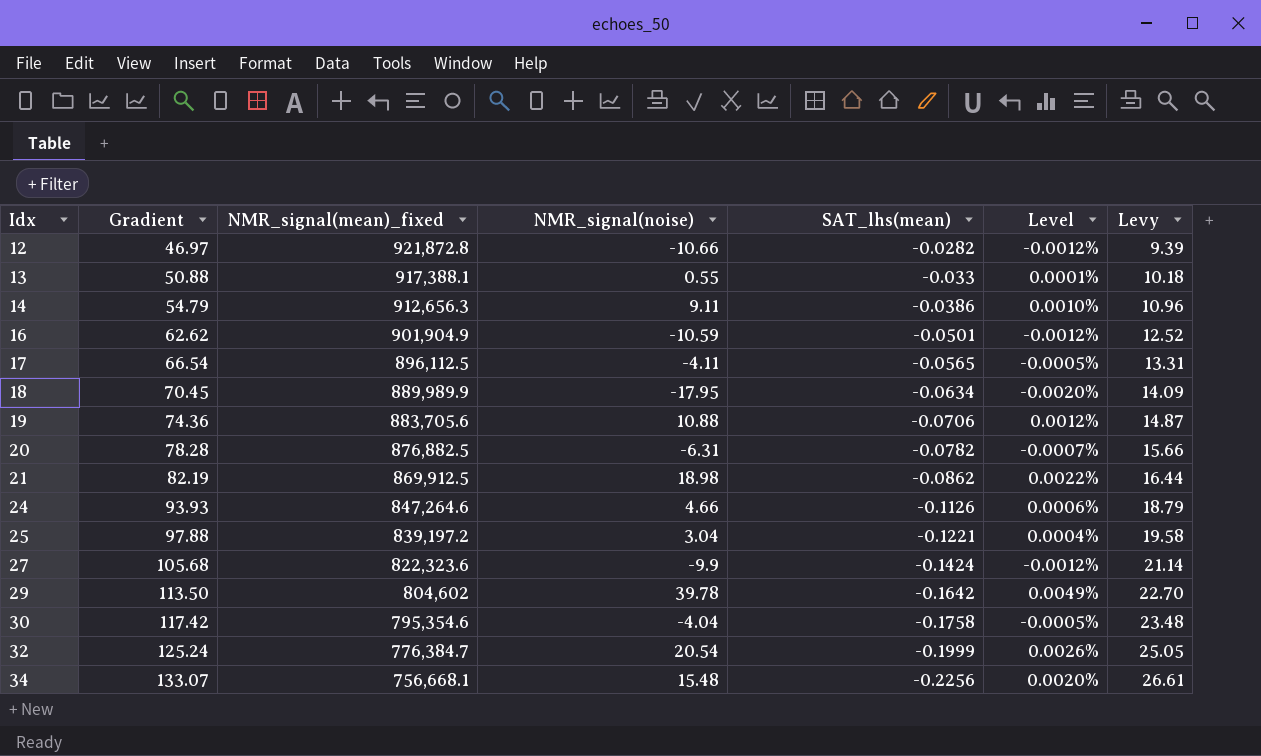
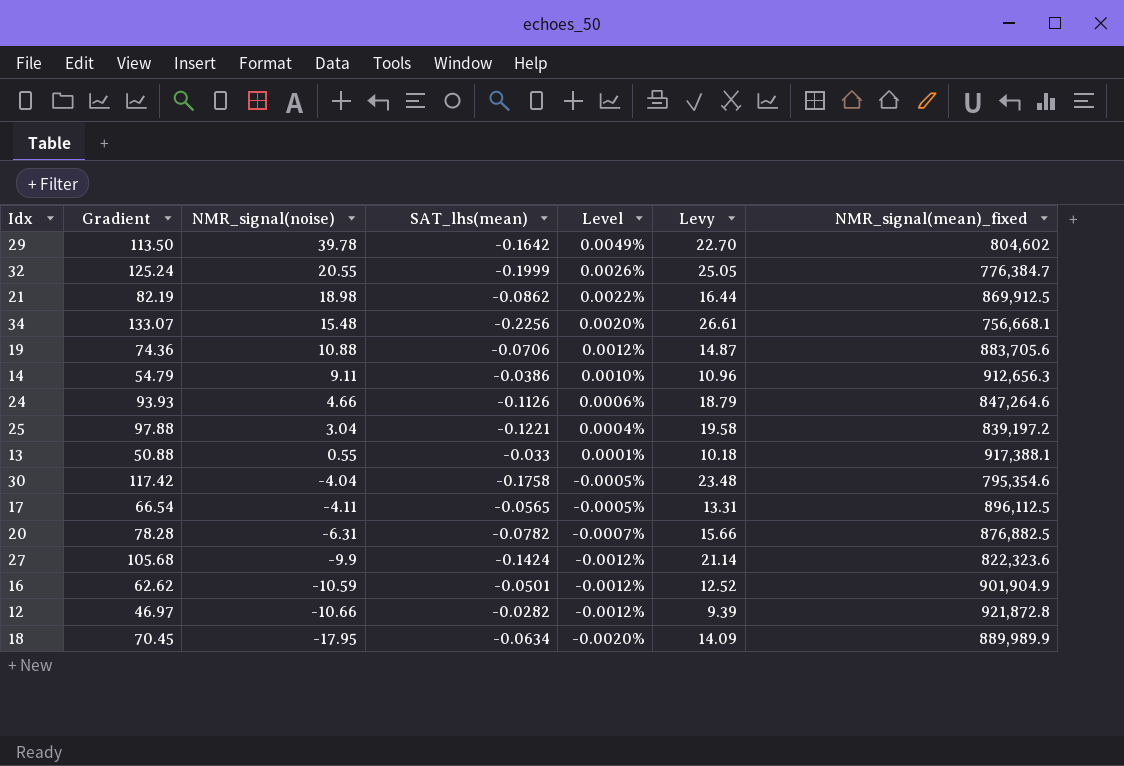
row order: Idx ascending -> NMR_signal(noise) descending
column NMR_signal(mean)_fixed | position: 3 -> 7
32 | NMR_signal(noise): 20.54 -> 20.55

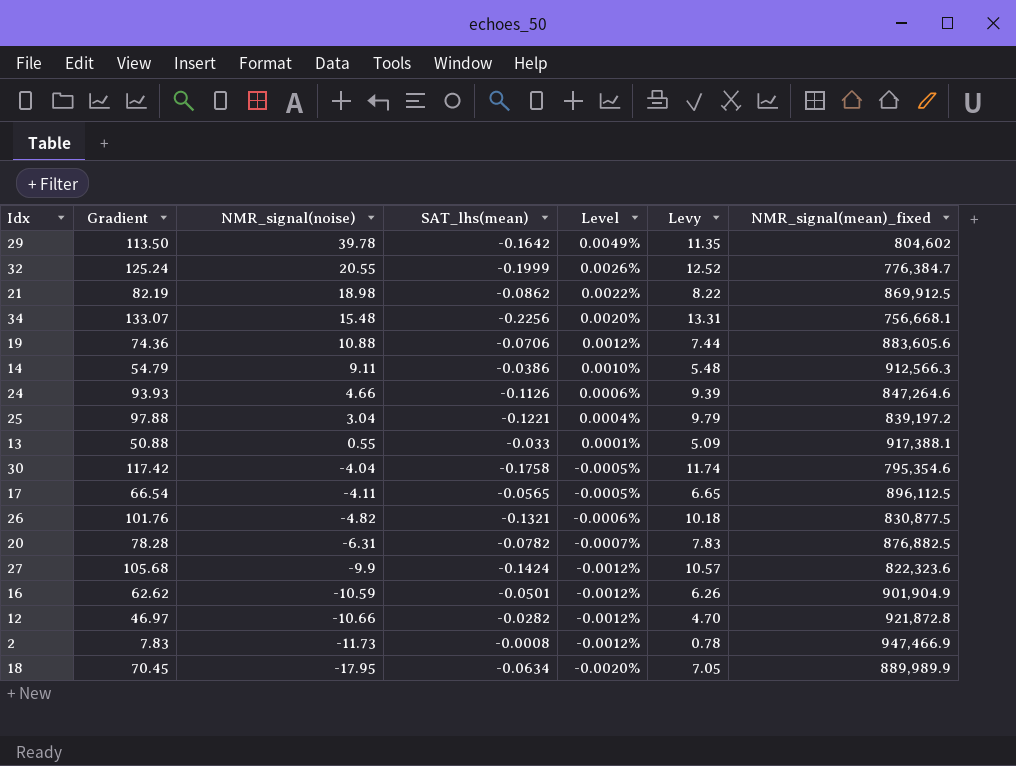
column Levy | formula: [Gradient] * 0.2 -> [Gradient] * 0.1
19 | NMR_signal(mean)_fixed: 883,705.6 -> 883,605.6
14 | NMR_signal(mean)_fixed: 912,656.3 -> 912,566.3
row 26: none -> 101.76 | -4.82 | -0.1321 | -0.0006% | 10.18 | 830,877.5
row 2: none -> 7.83 | -11.73 | -0.0008 | -0.0012% | 0.78 | 947,466.9

